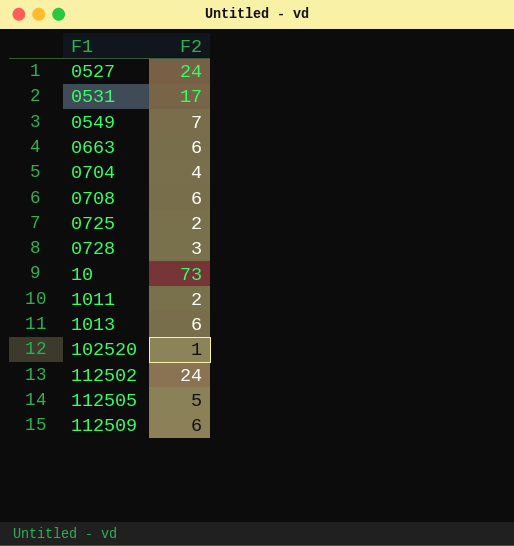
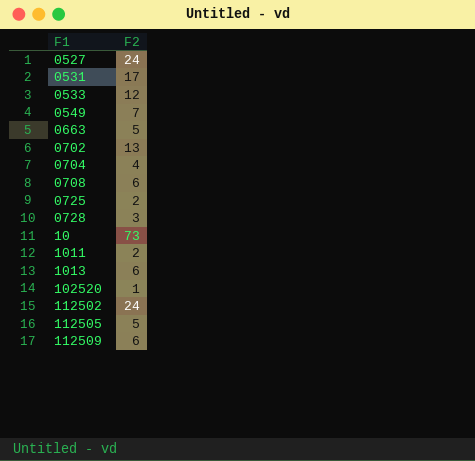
row 0533: none -> 12
0663 | F2: 6 -> 5
row 0702: none -> 13

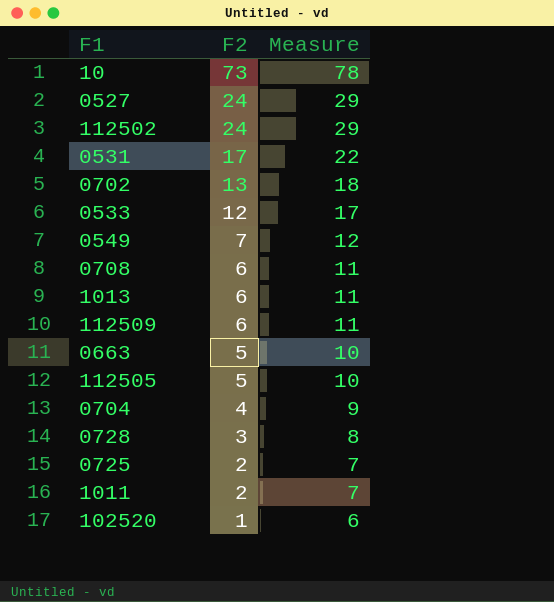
row order: none -> F2 descending
column Measure | formula: none -> [F2] + 5

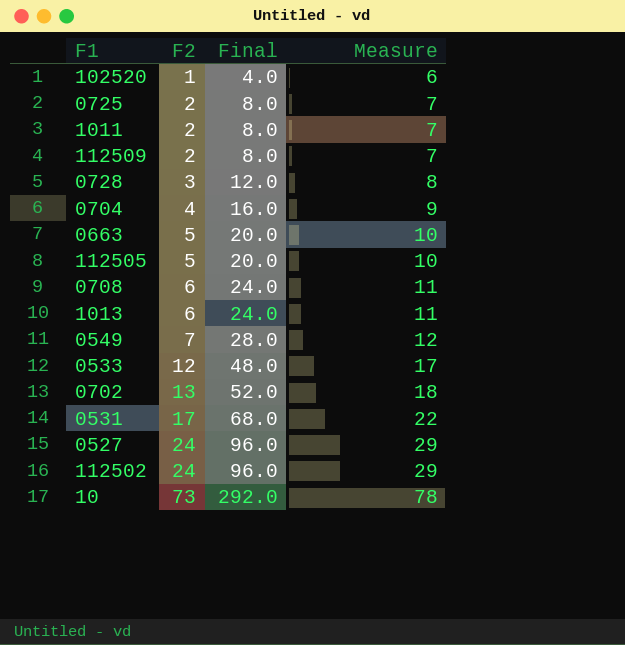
row order: F2 descending -> F2 ascending
column Final | formula: none -> [F2] * 4
112509 | F2: 6 -> 2
112509 | Measure: 11 -> 7

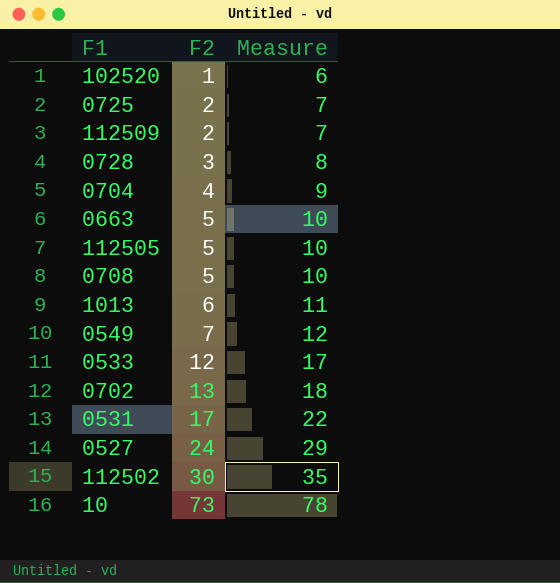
column Final | formula: [F2] * 4 -> none
row 1011: 2 | 8.0 | 7 -> none
0708 | F2: 6 -> 5
0708 | Measure: 11 -> 10
112502 | F2: 24 -> 30
112502 | Measure: 29 -> 35

